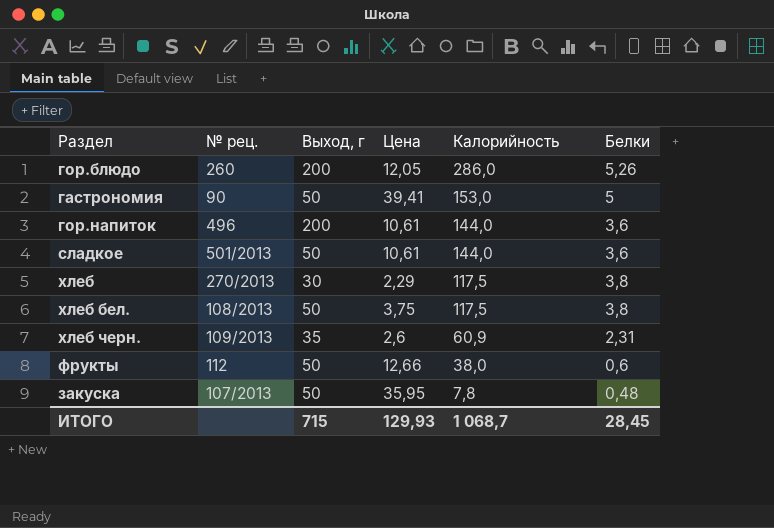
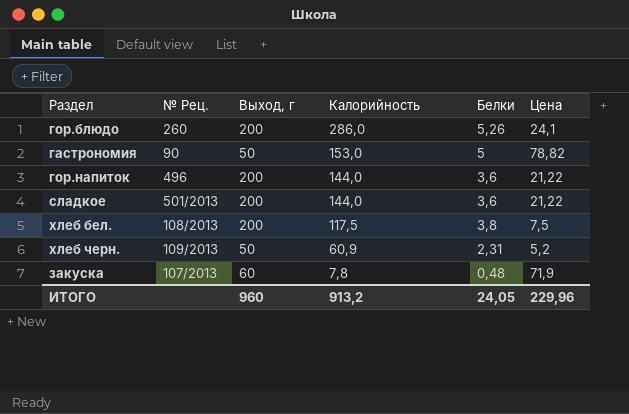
column name: № рец. -> № Рец.
column Цена | position: 4 -> 6
row хлеб: 270/2013 | 30 | 2,29 | 117,5 | 3,8 -> none
row фрукты: 112 | 50 | 12,66 | 38,0 | 0,6 -> none
гор.блюдо | Цена: 12,05 -> 24,1
гастрономия | Цена: 39,41 -> 78,82
гор.напиток | Цена: 10,61 -> 21,22
сладкое | Выход, г: 50 -> 200
сладкое | Цена: 10,61 -> 21,22
хлеб бел. | Выход, г: 50 -> 200
хлеб бел. | Цена: 3,75 -> 7,5
хлеб черн. | Выход, г: 35 -> 50
хлеб черн. | Цена: 2,6 -> 5,2
закуска | Выход, г: 50 -> 60
закуска | Цена: 35,95 -> 71,9
ИТОГО | Выход, г: 715 -> 960
ИТОГО | Калорийность: 1 068,7 -> 913,2
ИТОГО | Белки: 28,45 -> 24,05
ИТОГО | Цена: 129,93 -> 229,96

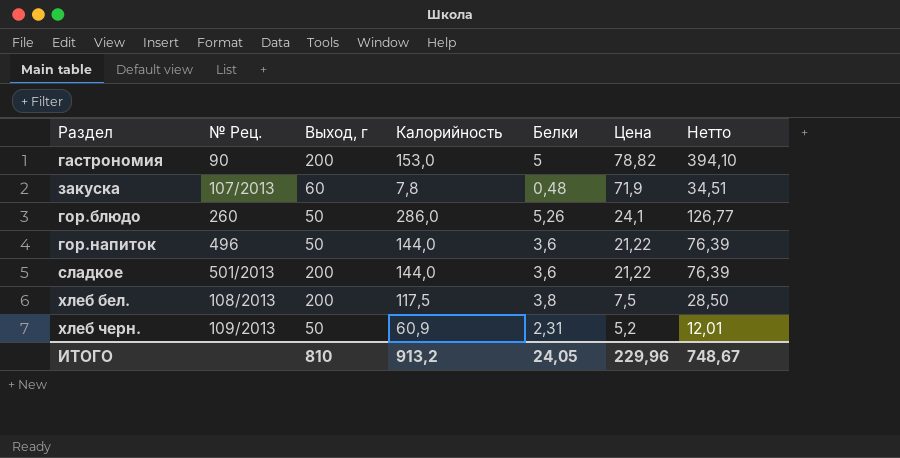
row order: Калорийность descending -> Цена descending
column Нетто | formula: none -> [Белки] * [Цена]
гастрономия | Выход, г: 50 -> 200
гор.блюдо | Выход, г: 200 -> 50
гор.напиток | Выход, г: 200 -> 50
ИТОГО | Выход, г: 960 -> 810

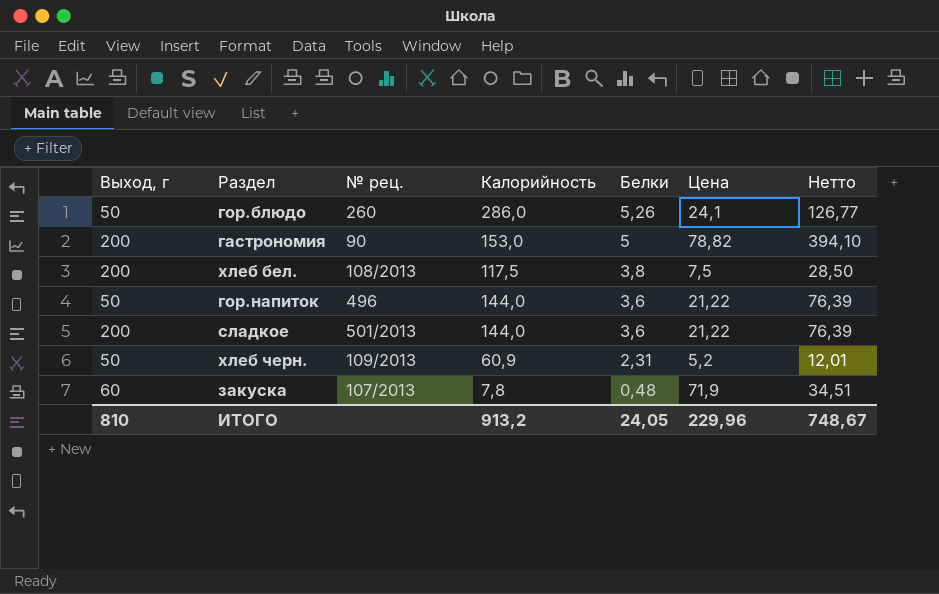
row order: Цена descending -> Белки descending
column Выход, г | position: 3 -> 1
column name: № Рец. -> № рец.

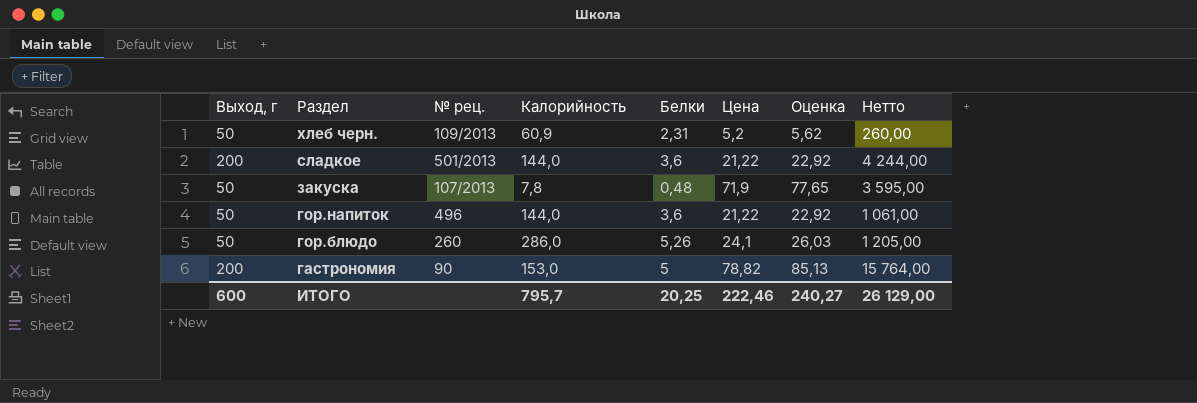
row order: Белки descending -> Раздел descending
column Оценка | formula: none -> [Цена] * 1,08
column Нетто | formula: [Белки] * [Цена] -> [Выход, г] * [Цена]
row хлеб бел.: 200 | 108/2013 | 117,5 | 3,8 | 7,5 | 28,50 -> none
закуска | Выход, г: 60 -> 50
ИТОГО | Выход, г: 810 -> 600
ИТОГО | Калорийность: 913,2 -> 795,7
ИТОГО | Белки: 24,05 -> 20,25
ИТОГО | Цена: 229,96 -> 222,46
ИТОГО | Нетто: 748,67 -> 26 129,00

